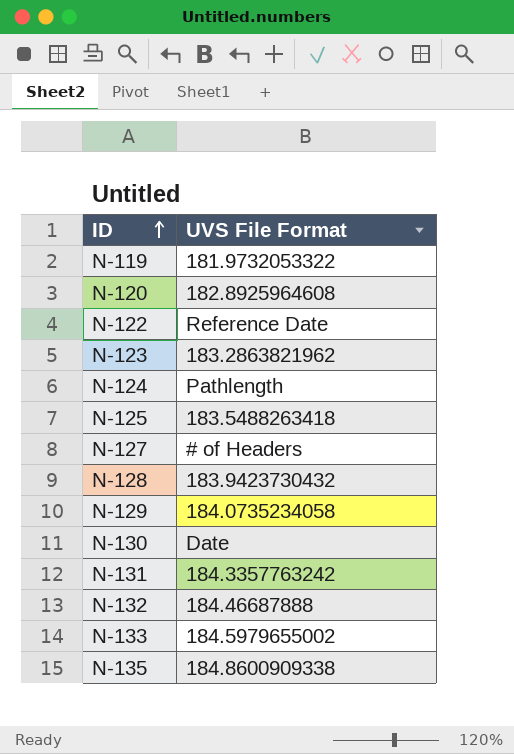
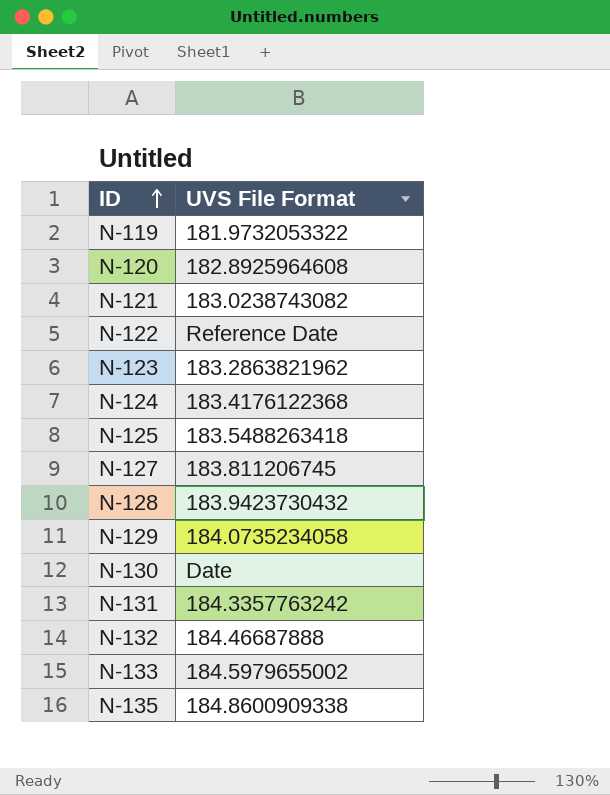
row N-121: none -> 183.0238743082
N-124 | UVS File Format: Pathlength -> 183.4176122368
N-127 | UVS File Format: # of Headers -> 183.811206745

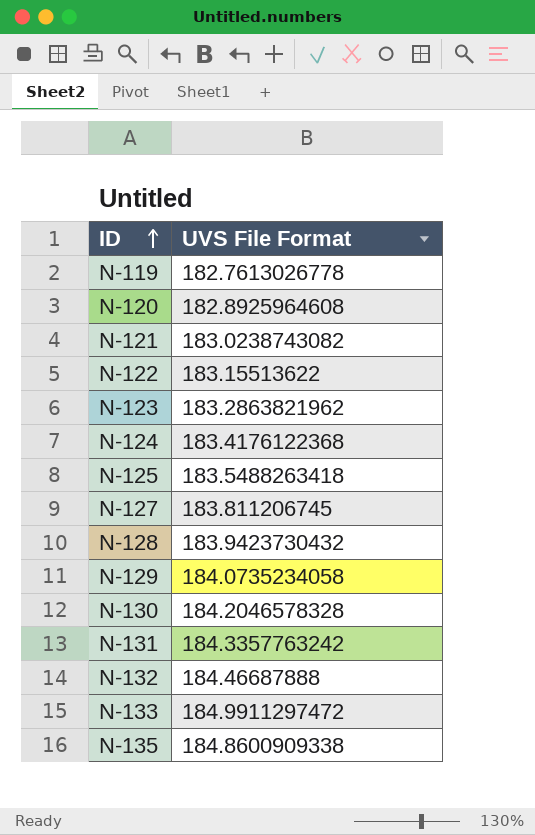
N-119 | UVS File Format: 181.9732053322 -> 182.7613026778
N-122 | UVS File Format: Reference Date -> 183.15513622
N-130 | UVS File Format: Date -> 184.2046578328
N-133 | UVS File Format: 184.5979655002 -> 184.9911297472

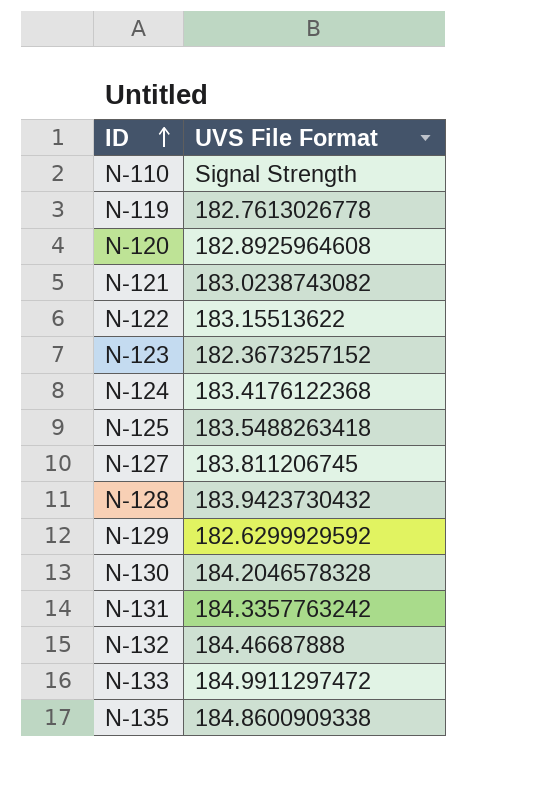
row N-110: none -> Signal Strength
N-123 | UVS File Format: 183.2863821962 -> 182.3673257152
N-129 | UVS File Format: 184.0735234058 -> 182.6299929592

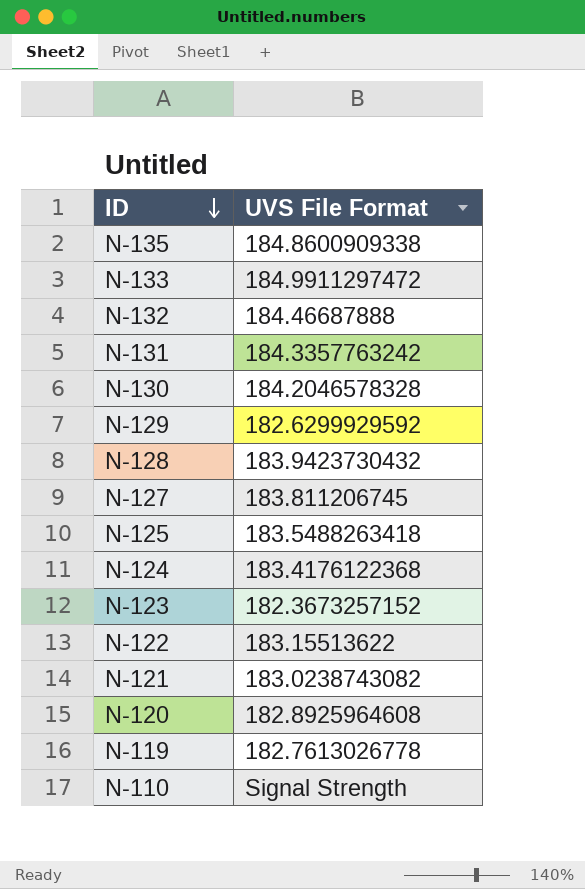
row order: ID ascending -> ID descending

